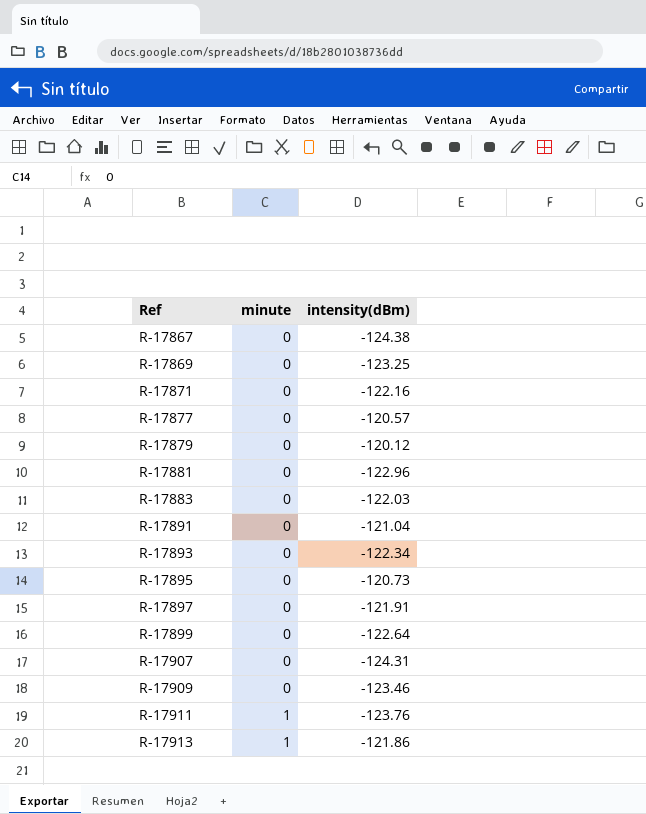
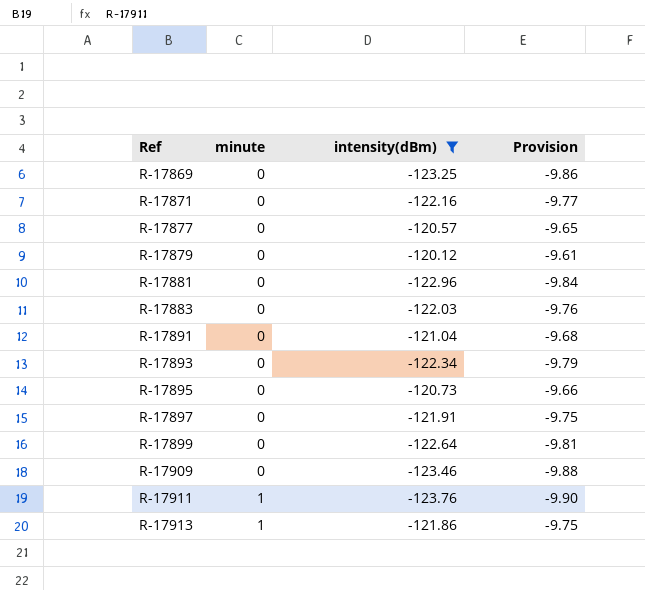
filter: none -> intensity(dBm) >= -123.76
column Provision | formula: none -> [intensity(dBm)] * 0.08

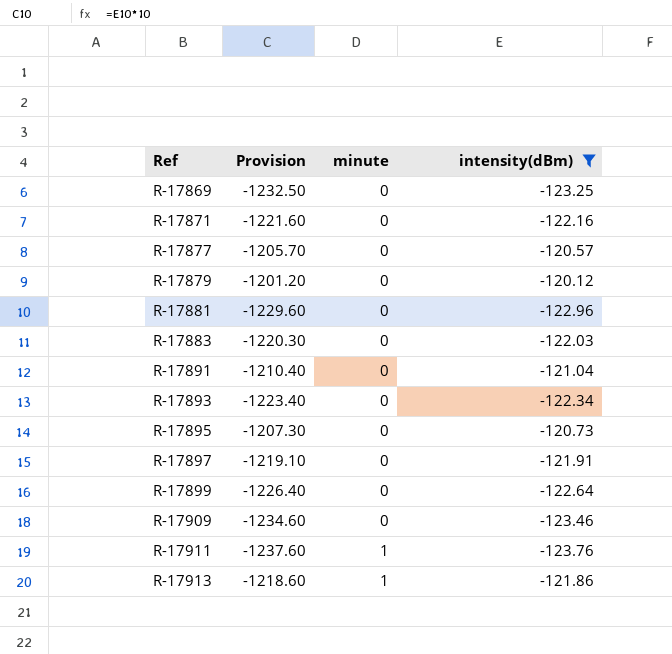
column Provision | formula: [intensity(dBm)] * 0.08 -> [intensity(dBm)] * 10
column Provision | position: 4 -> 2

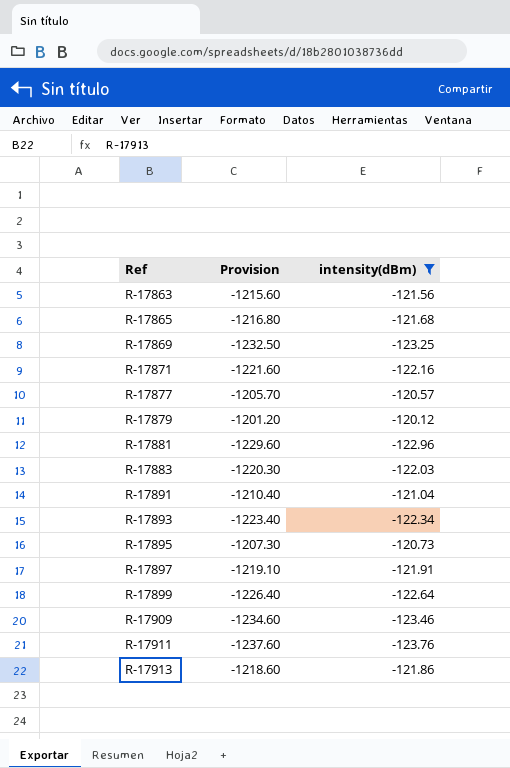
column minute | position: 3 -> none
row R-17863: none -> -1215.60 | -121.56
row R-17865: none -> -1216.80 | -121.68

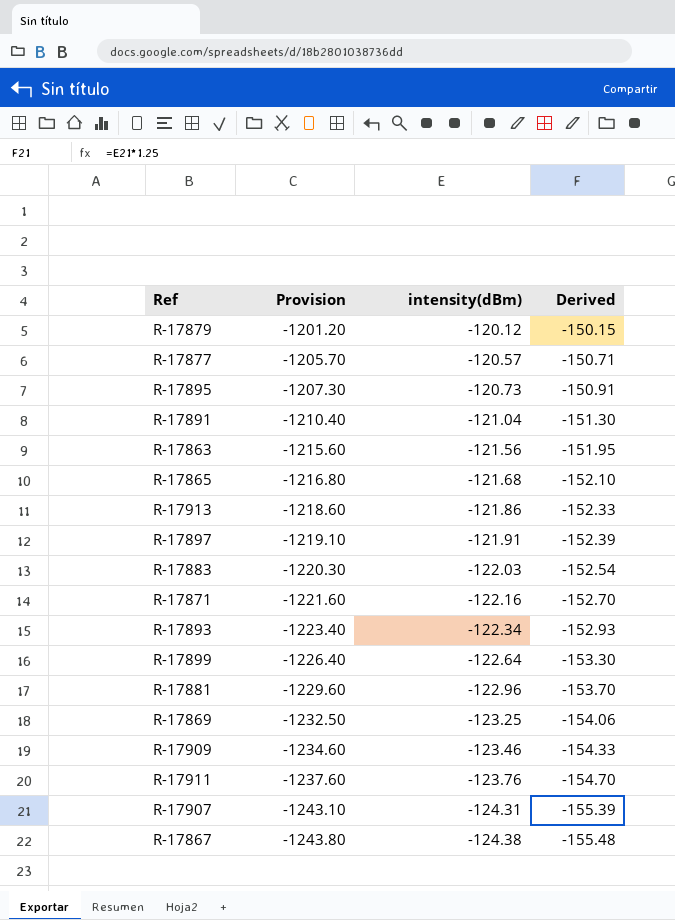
filter: intensity(dBm) >= -123.76 -> none
row order: Ref ascending -> Provision descending
column Derived | formula: none -> [intensity(dBm)] * 1.25

